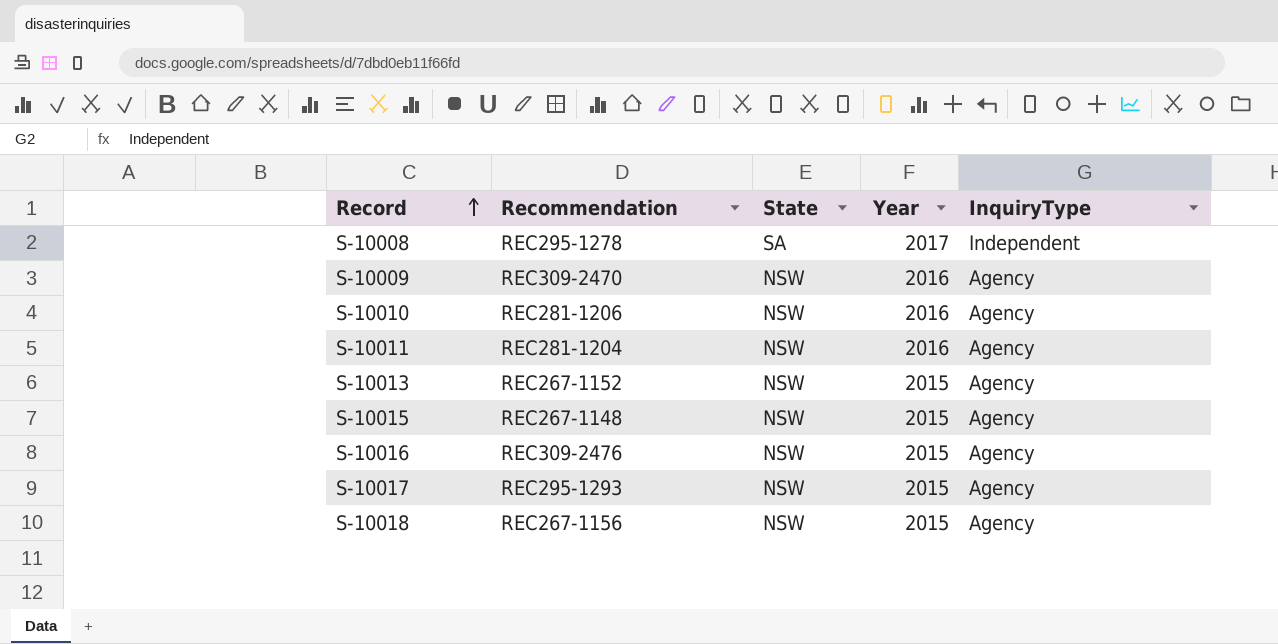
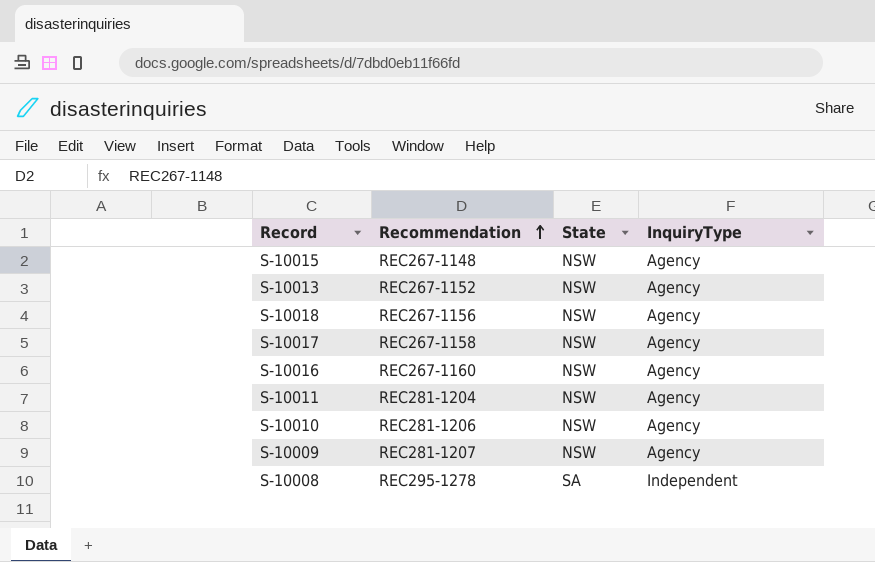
row order: Record ascending -> Recommendation ascending
column Year | position: 4 -> none
S-10017 | Recommendation: REC295-1293 -> REC267-1158
S-10016 | Recommendation: REC309-2476 -> REC267-1160
S-10009 | Recommendation: REC309-2470 -> REC281-1207

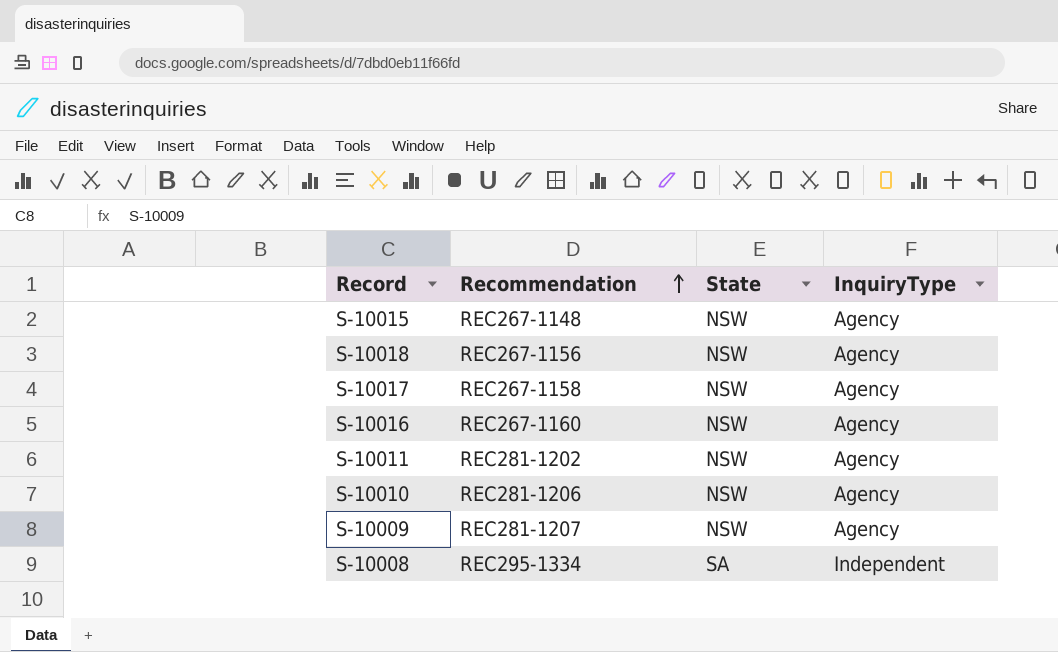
row S-10013: REC267-1152 | NSW | Agency -> none
S-10011 | Recommendation: REC281-1204 -> REC281-1202
S-10008 | Recommendation: REC295-1278 -> REC295-1334

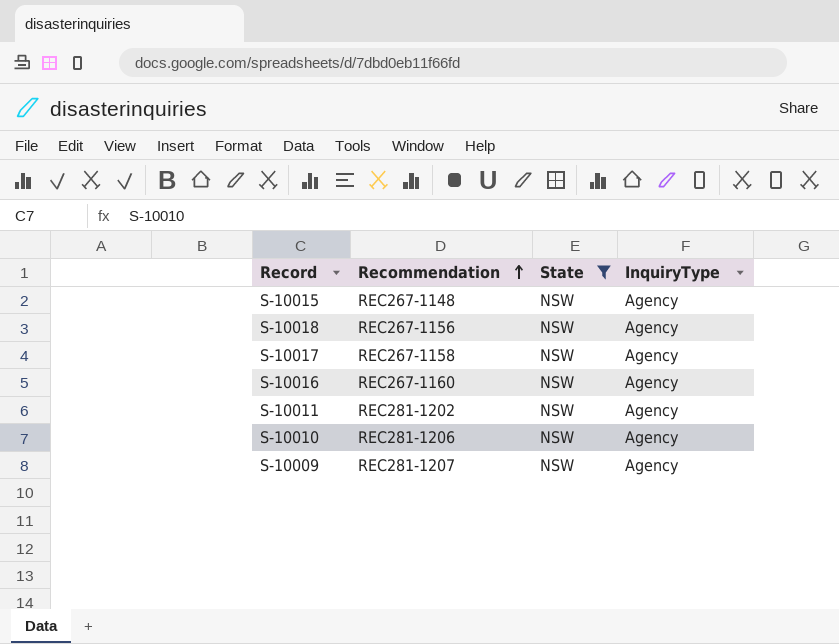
filter: none -> State = NSW

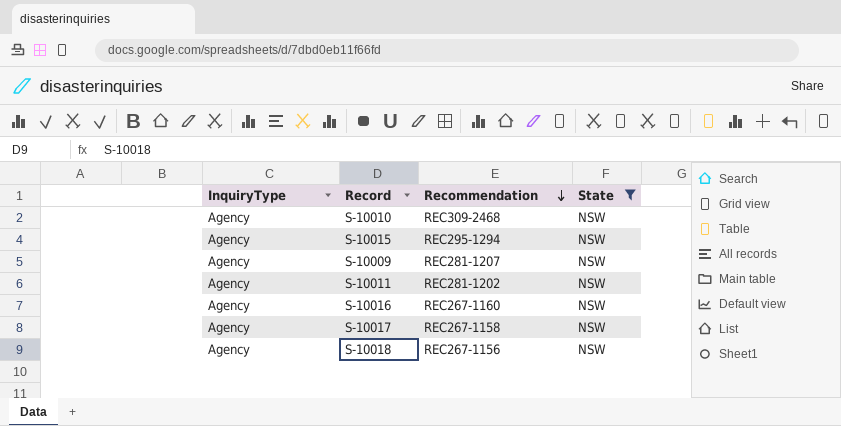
row order: Recommendation ascending -> Recommendation descending
column InquiryType | position: 4 -> 1
S-10010 | Recommendation: REC281-1206 -> REC309-2468
S-10015 | Recommendation: REC267-1148 -> REC295-1294

